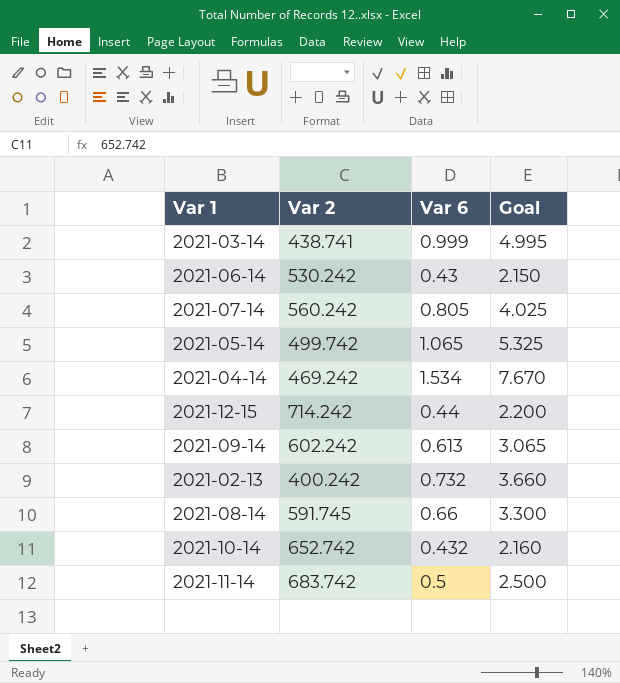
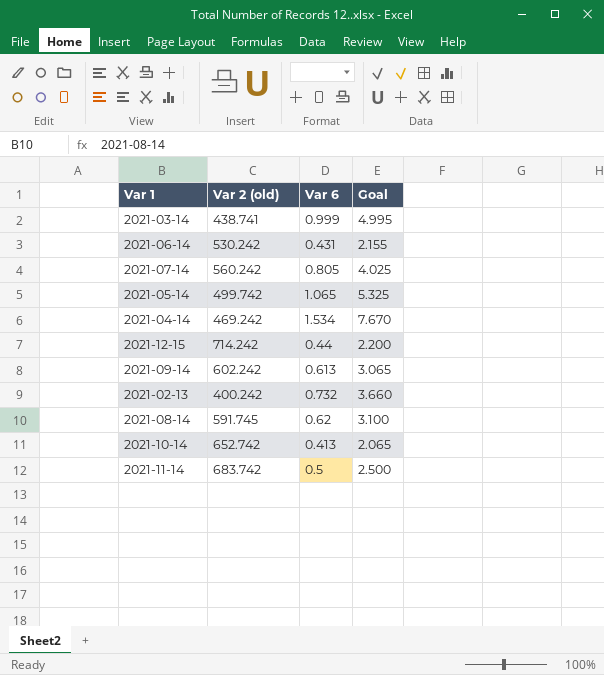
column name: Var 2 -> Var 2 (old)
2021-06-14 | Var 6: 0.43 -> 0.431
2021-06-14 | Goal: 2.150 -> 2.155
2021-08-14 | Var 6: 0.66 -> 0.62
2021-08-14 | Goal: 3.300 -> 3.100
2021-10-14 | Var 6: 0.432 -> 0.413
2021-10-14 | Goal: 2.160 -> 2.065

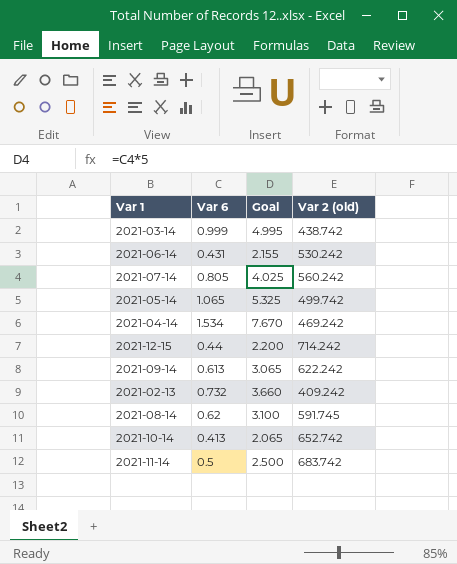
column Var 2 (old) | position: 2 -> 4
2021-03-14 | Var 2 (old): 438.741 -> 438.742
2021-09-14 | Var 2 (old): 602.242 -> 622.242
2021-02-13 | Var 2 (old): 400.242 -> 409.242

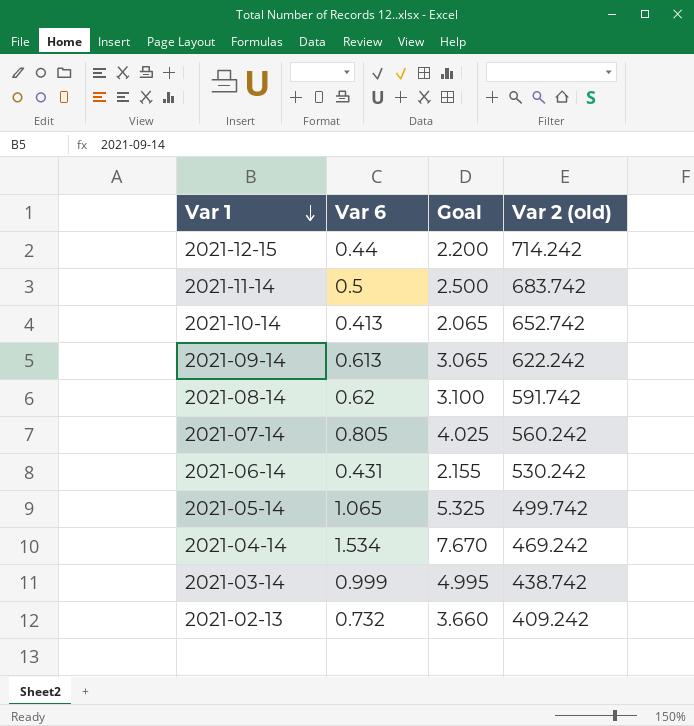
row order: none -> Var 1 descending
2021-08-14 | Var 2 (old): 591.745 -> 591.742

